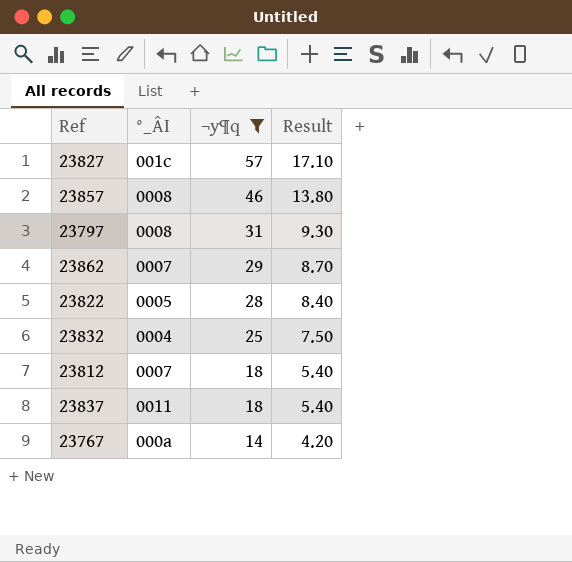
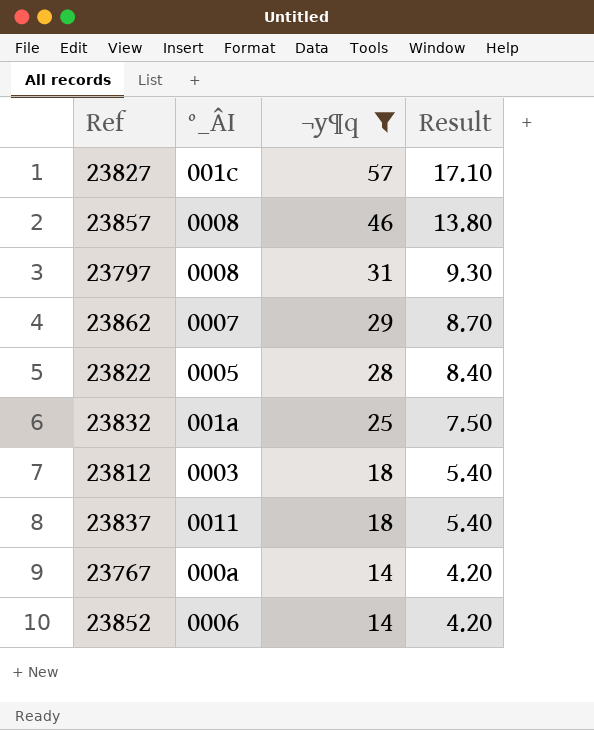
23832 | °_ÂI: 0004 -> 001a
23812 | °_ÂI: 0007 -> 0003
row 23852: none -> 0006 | 14 | 4.20

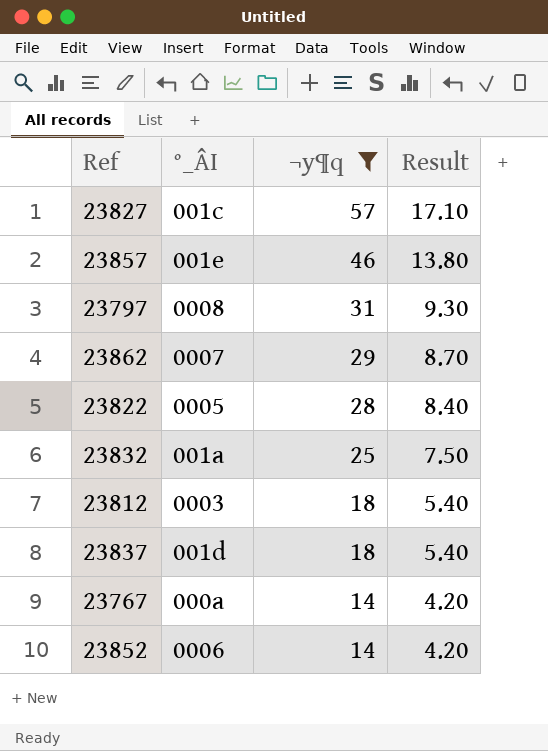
23857 | °_ÂI: 0008 -> 001e
23837 | °_ÂI: 0011 -> 001d

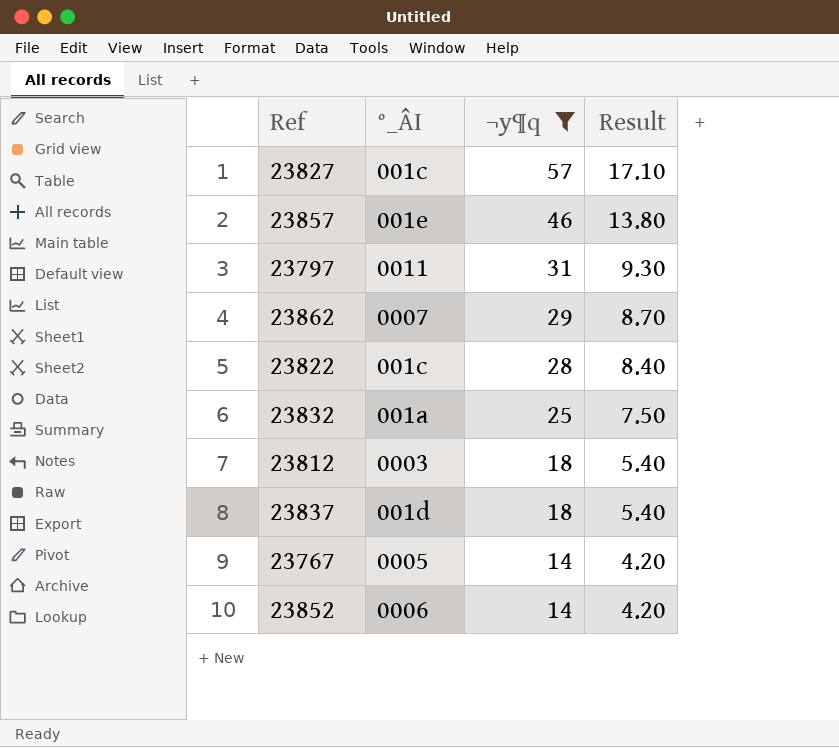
23797 | °_ÂI: 0008 -> 0011
23822 | °_ÂI: 0005 -> 001c
23767 | °_ÂI: 000a -> 0005

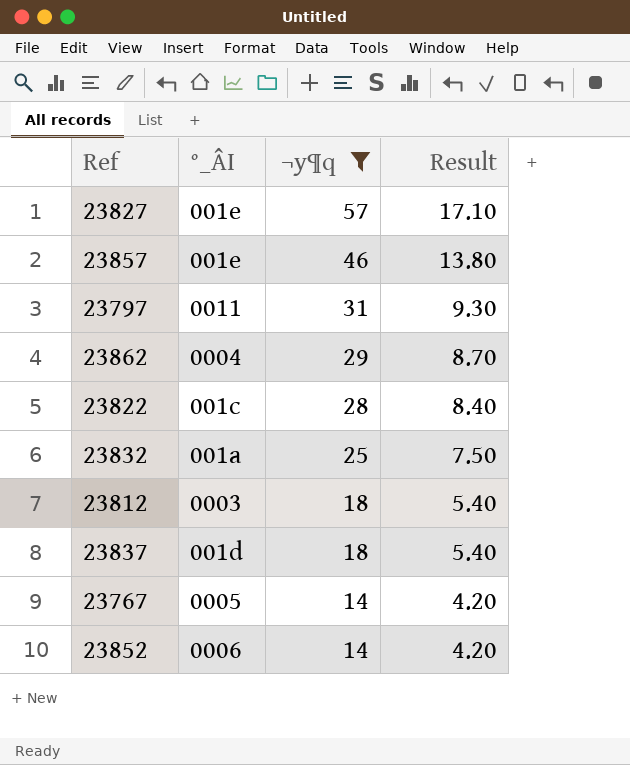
23827 | °_ÂI: 001c -> 001e
23862 | °_ÂI: 0007 -> 0004

